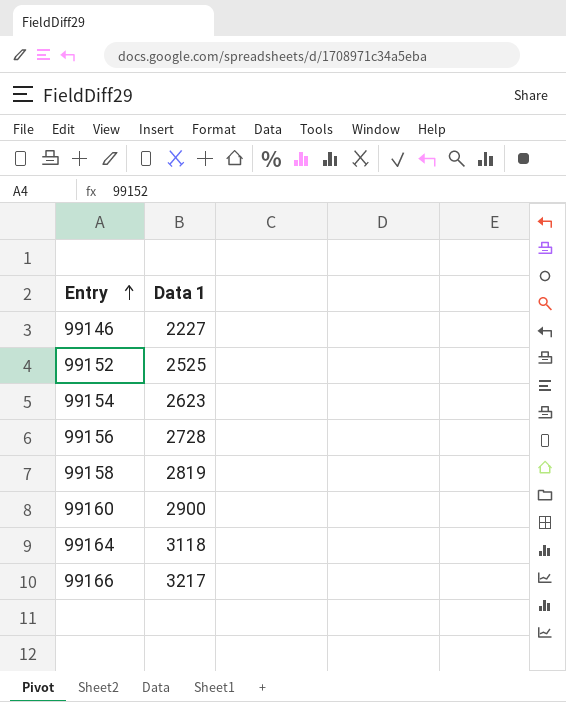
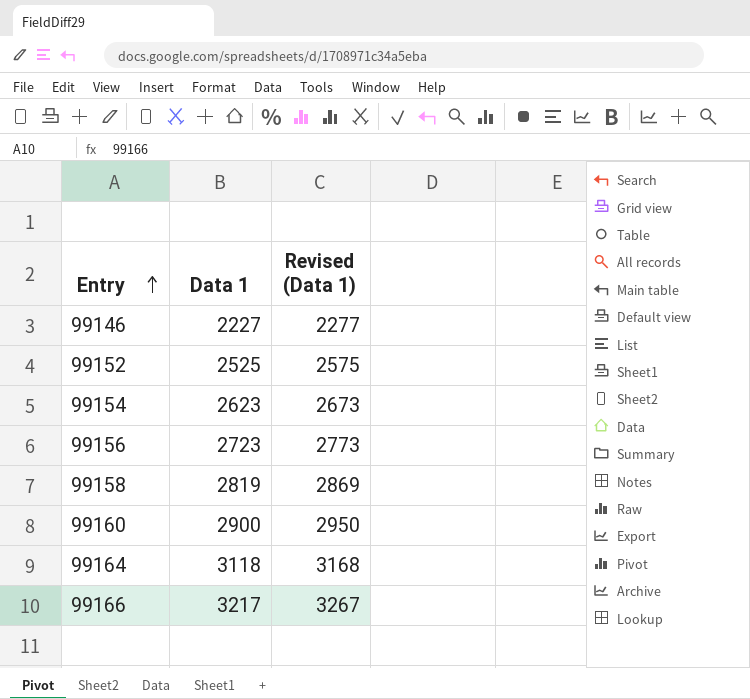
column Revised (Data 1) | formula: none -> [Data 1] + 50
99156 | Data 1: 2728 -> 2723

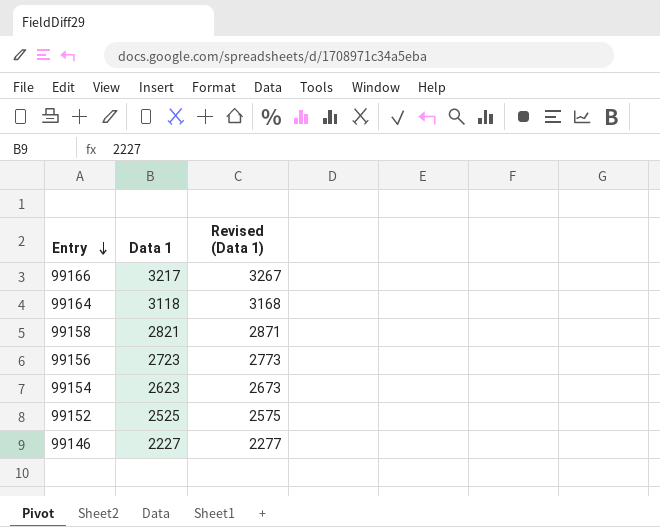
row order: Entry ascending -> Entry descending
row 99160: 2900 | 2950 -> none
99158 | Data 1: 2819 -> 2821
99158 | Revised (Data 1): 2869 -> 2871

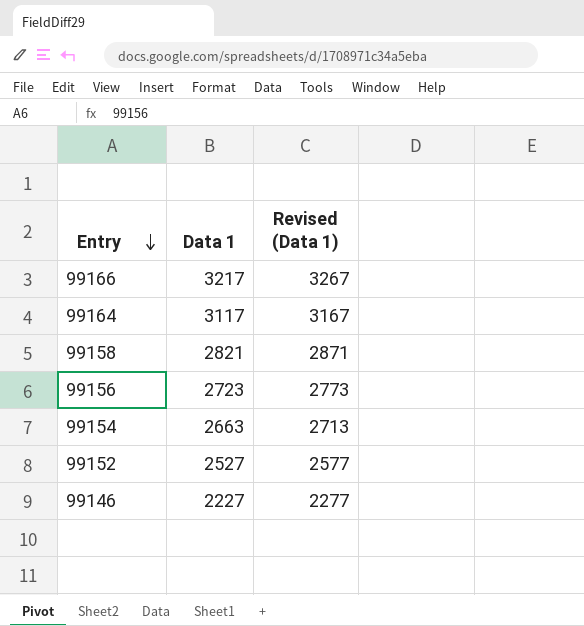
99164 | Data 1: 3118 -> 3117
99164 | Revised (Data 1): 3168 -> 3167
99154 | Data 1: 2623 -> 2663
99154 | Revised (Data 1): 2673 -> 2713
99152 | Data 1: 2525 -> 2527
99152 | Revised (Data 1): 2575 -> 2577

